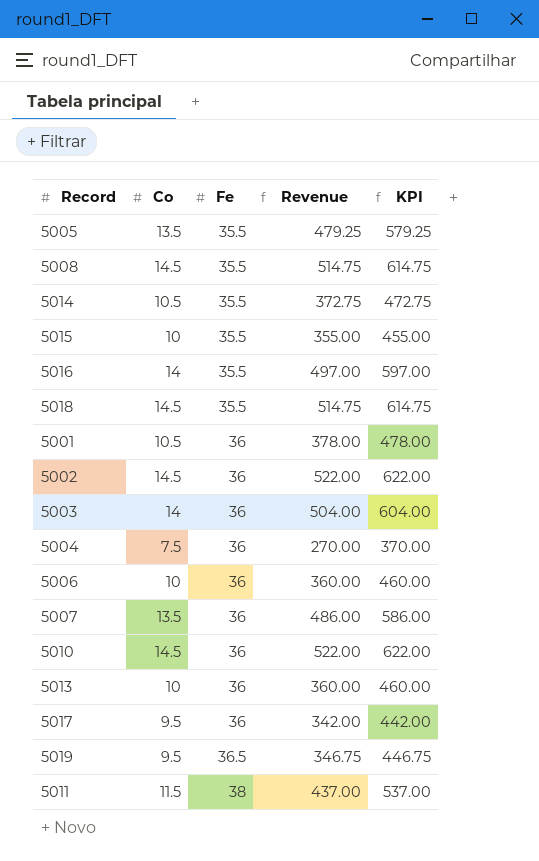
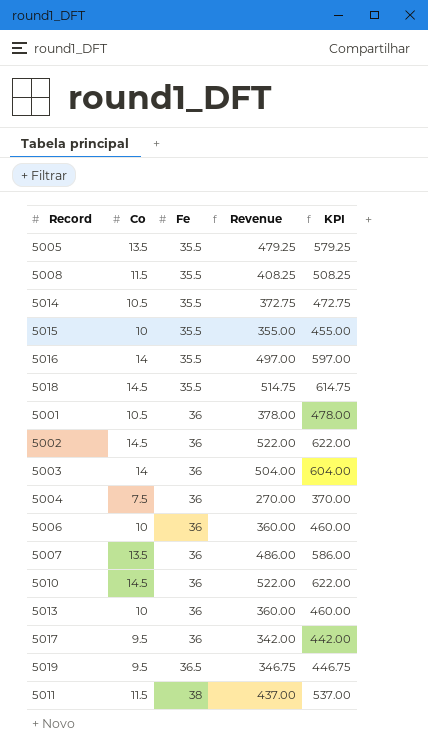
5008 | Co: 14.5 -> 11.5
5008 | Revenue: 514.75 -> 408.25
5008 | KPI: 614.75 -> 508.25

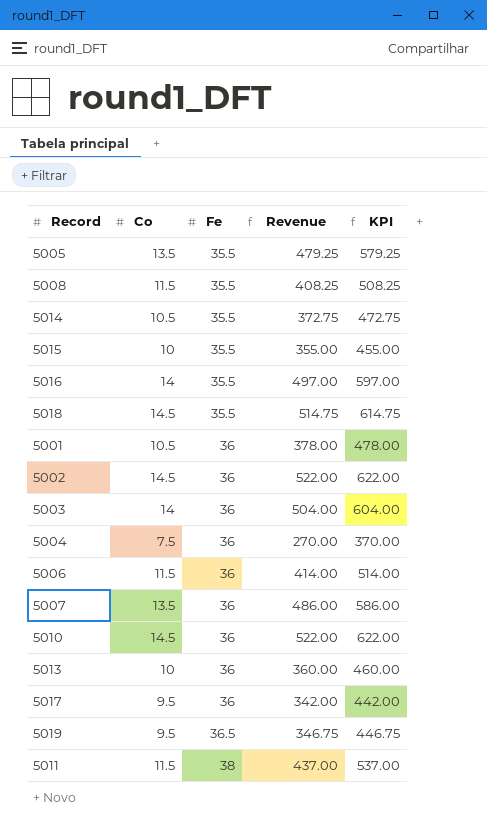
5006 | Co: 10 -> 11.5
5006 | Revenue: 360.00 -> 414.00
5006 | KPI: 460.00 -> 514.00

